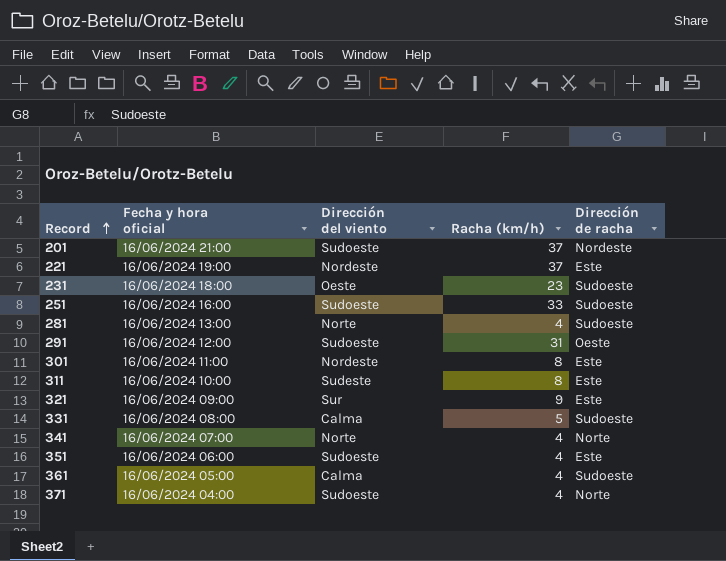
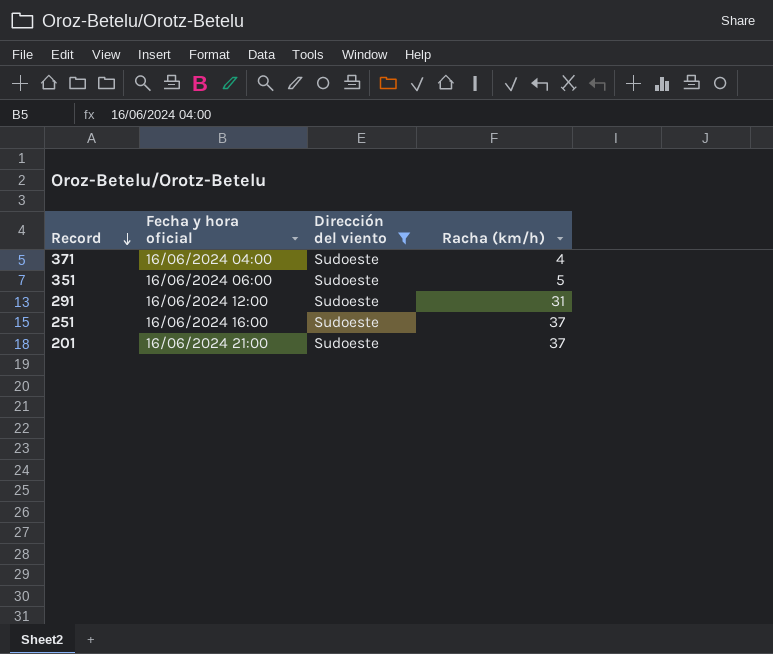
filter: none -> Dirección del viento = Sudoeste
row order: Record ascending -> Record descending
column Dirección de racha | position: 5 -> none
351 | Racha (km/h): 4 -> 5
251 | Racha (km/h): 33 -> 37

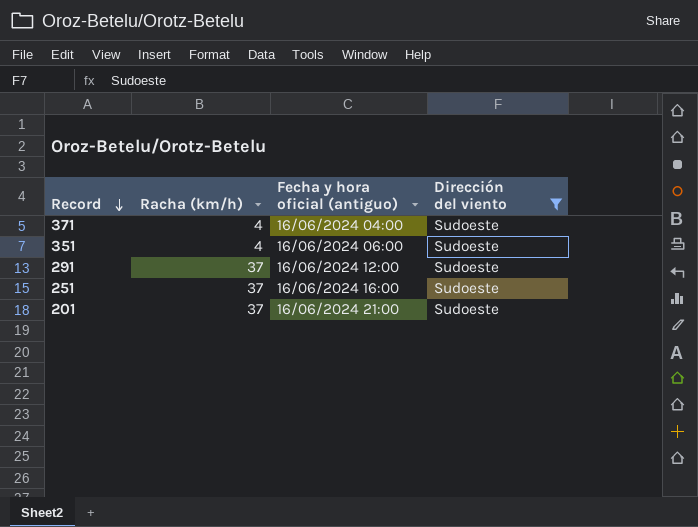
column Racha (km/h) | position: 4 -> 2
column name: Fecha y hora oficial -> Fecha y hora oficial (antiguo)
351 | Racha (km/h): 5 -> 4
291 | Racha (km/h): 31 -> 37

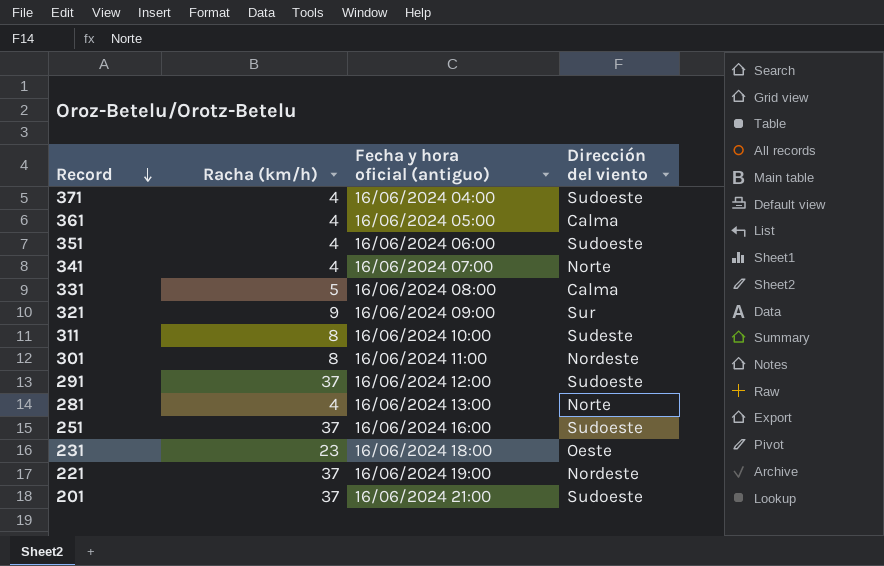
filter: Dirección del viento = Sudoeste -> none

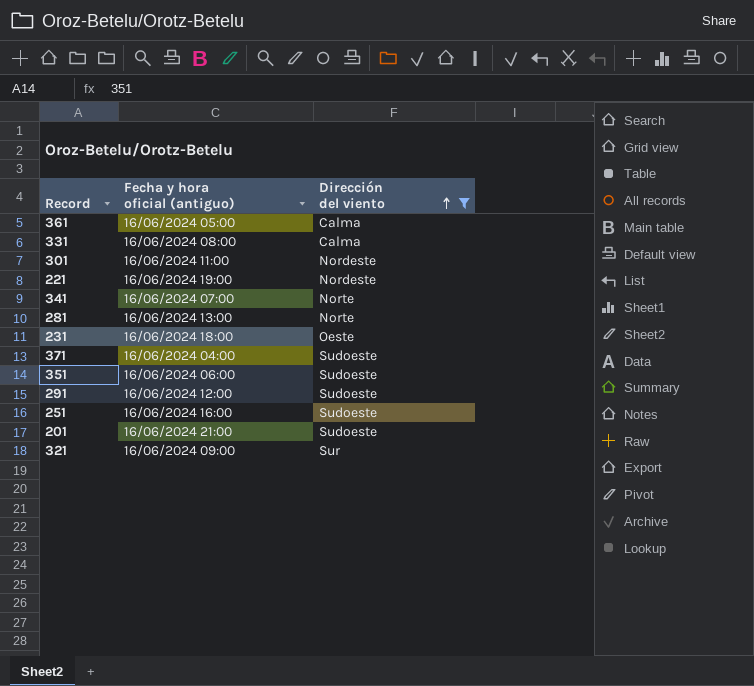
filter: none -> Dirección del viento != Sudeste
row order: Record descending -> Dirección del viento ascending
column Racha (km/h) | position: 2 -> none

